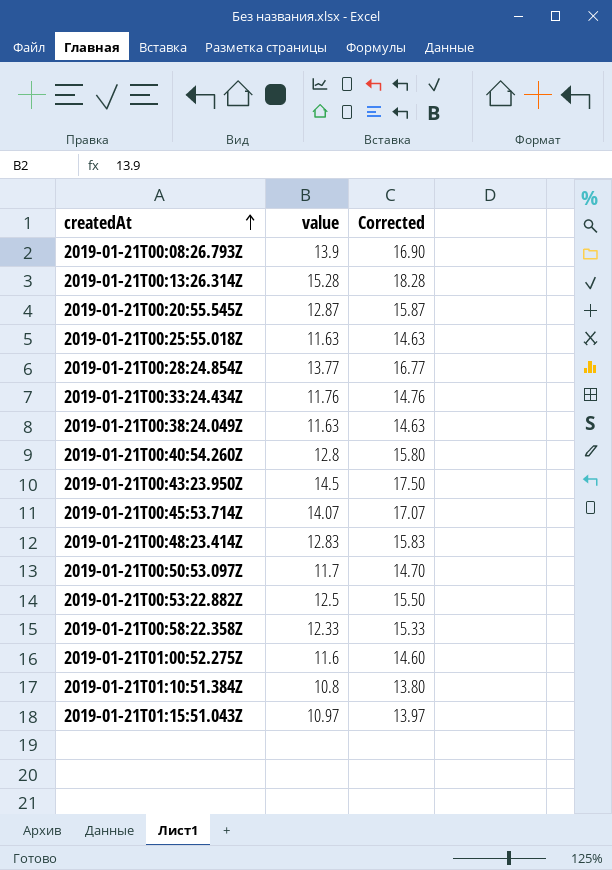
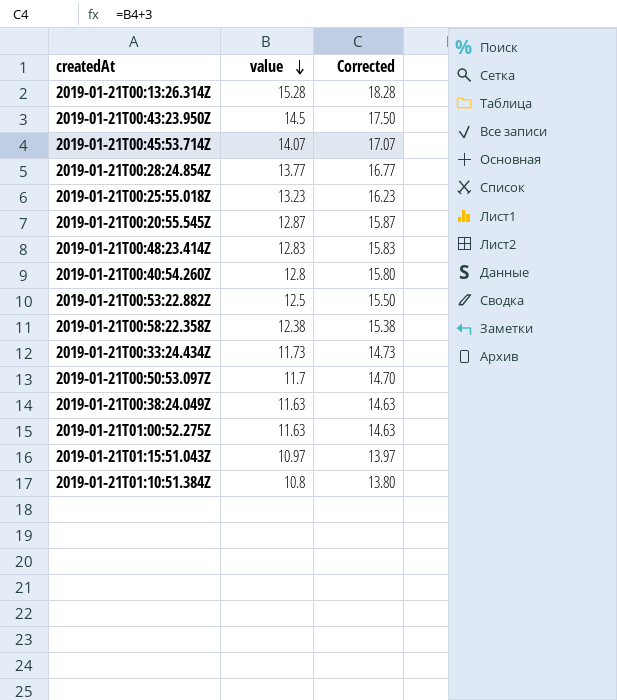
row order: createdAt ascending -> value descending
row 2019-01-21T00:08:26.793Z: 13.9 | 16.90 -> none
2019-01-21T00:25:55.018Z | value: 11.63 -> 13.23
2019-01-21T00:25:55.018Z | Corrected: 14.63 -> 16.23
2019-01-21T00:58:22.358Z | value: 12.33 -> 12.38
2019-01-21T00:58:22.358Z | Corrected: 15.33 -> 15.38
2019-01-21T00:33:24.434Z | value: 11.76 -> 11.73
2019-01-21T00:33:24.434Z | Corrected: 14.76 -> 14.73
2019-01-21T01:00:52.275Z | value: 11.6 -> 11.63
2019-01-21T01:00:52.275Z | Corrected: 14.60 -> 14.63

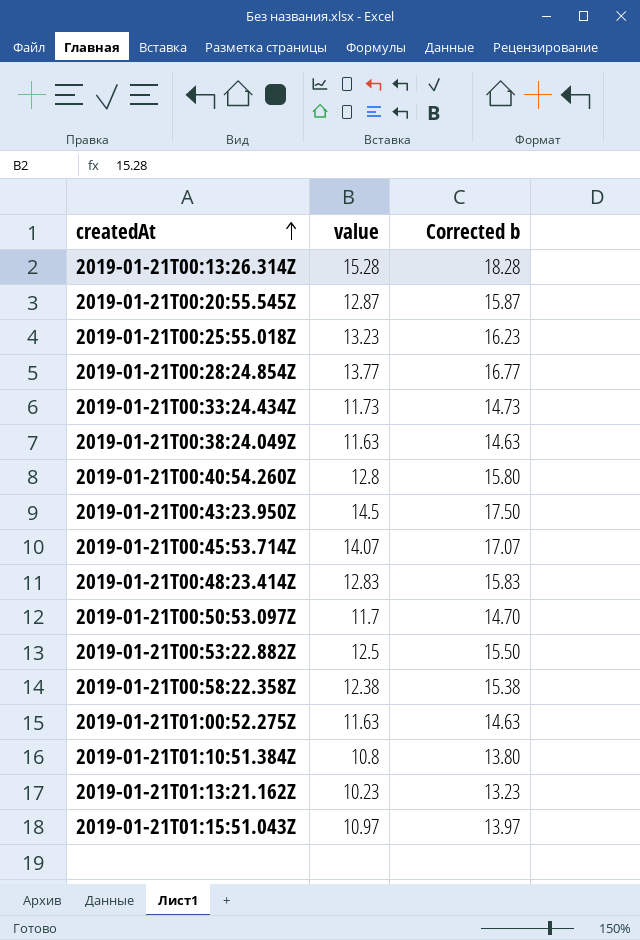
row order: value descending -> createdAt ascending
column name: Corrected -> Corrected b
row 2019-01-21T01:13:21.162Z: none -> 10.23 | 13.23

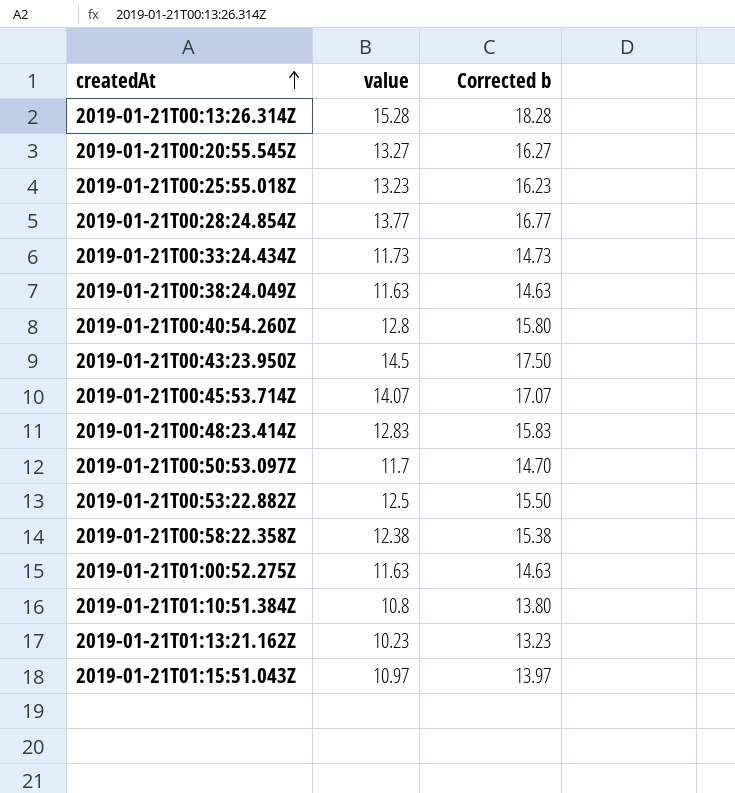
2019-01-21T00:20:55.545Z | value: 12.87 -> 13.27
2019-01-21T00:20:55.545Z | Corrected b: 15.87 -> 16.27

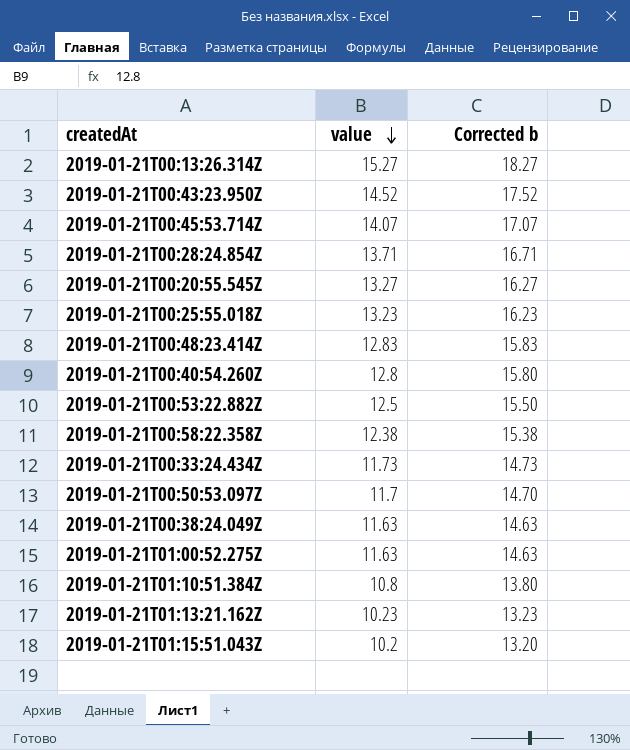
row order: createdAt ascending -> value descending
2019-01-21T00:13:26.314Z | value: 15.28 -> 15.27
2019-01-21T00:13:26.314Z | Corrected b: 18.28 -> 18.27
2019-01-21T00:43:23.950Z | value: 14.5 -> 14.52
2019-01-21T00:43:23.950Z | Corrected b: 17.50 -> 17.52
2019-01-21T00:28:24.854Z | value: 13.77 -> 13.71
2019-01-21T00:28:24.854Z | Corrected b: 16.77 -> 16.71
2019-01-21T01:15:51.043Z | value: 10.97 -> 10.2
2019-01-21T01:15:51.043Z | Corrected b: 13.97 -> 13.20

